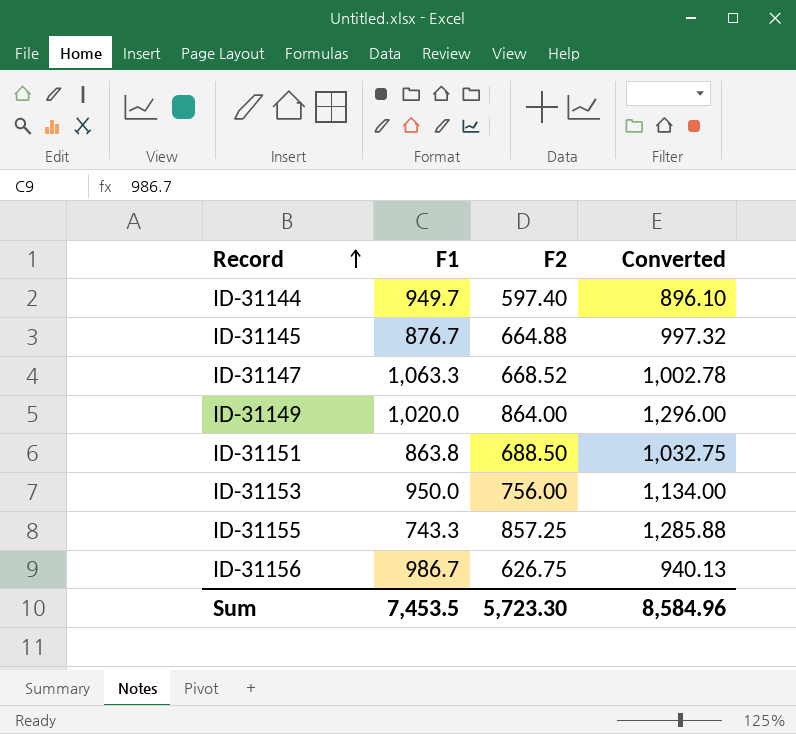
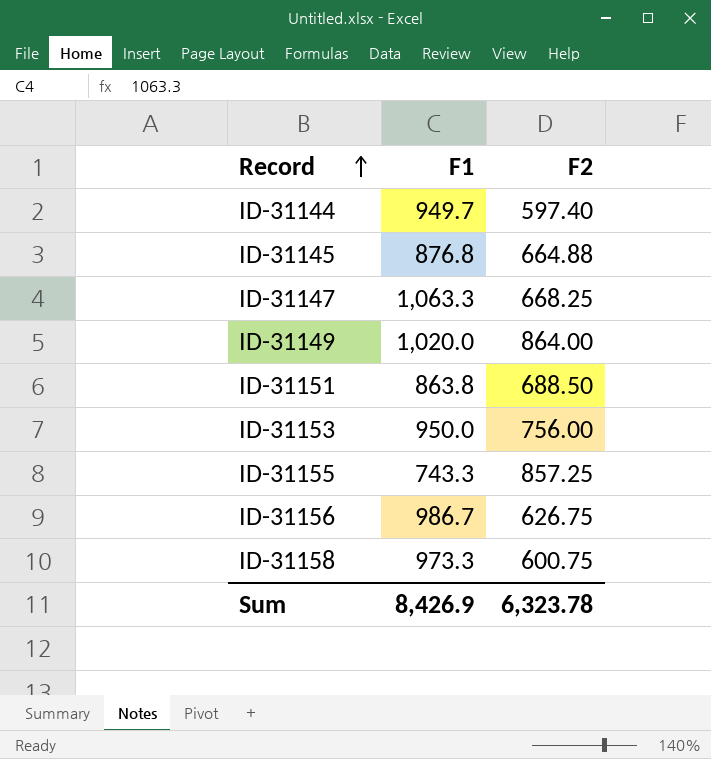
column Converted | formula: [F2] * 1.5 -> none
ID-31145 | F1: 876.7 -> 876.8
ID-31147 | F2: 668.52 -> 668.25
row ID-31158: none -> 973.3 | 600.75
Sum | F1: 7,453.5 -> 8,426.9
Sum | F2: 5,723.30 -> 6,323.78

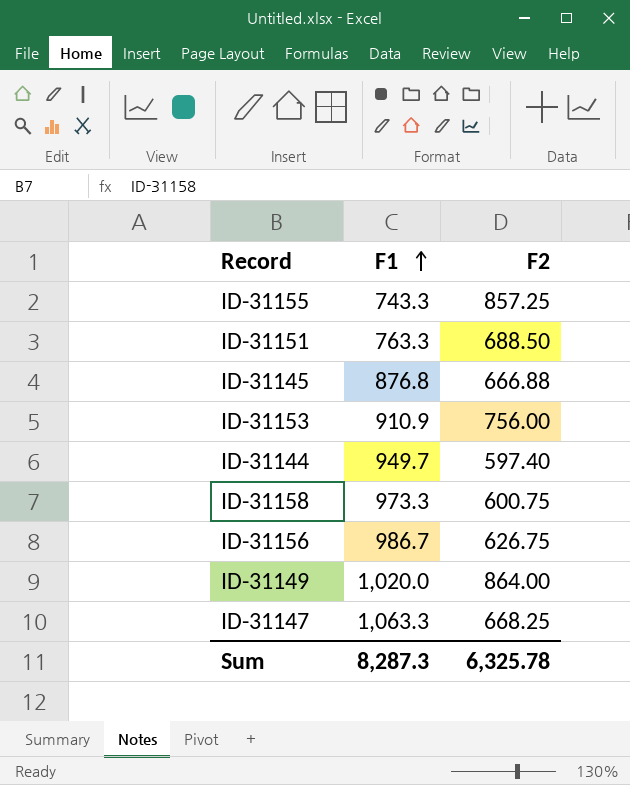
row order: Record ascending -> F1 ascending
ID-31151 | F1: 863.8 -> 763.3
ID-31145 | F2: 664.88 -> 666.88
ID-31153 | F1: 950.0 -> 910.9
Sum | F1: 8,426.9 -> 8,287.3
Sum | F2: 6,323.78 -> 6,325.78

